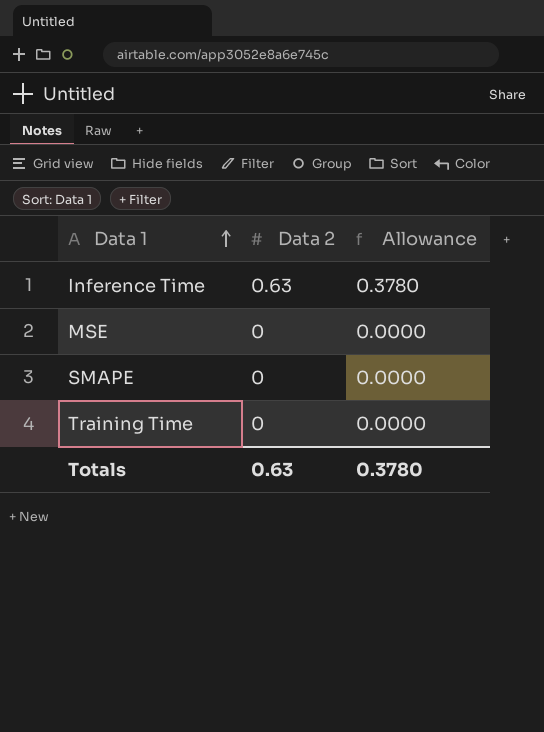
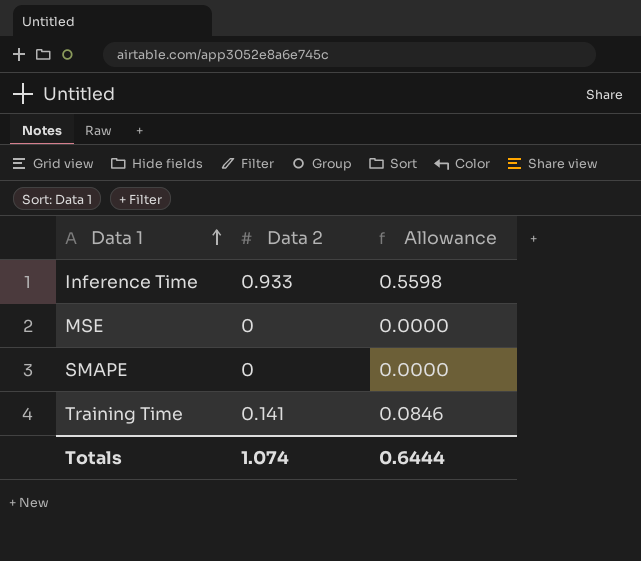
Inference Time | Data 2: 0.63 -> 0.933
Inference Time | Allowance: 0.3780 -> 0.5598
Training Time | Data 2: 0 -> 0.141
Training Time | Allowance: 0.0000 -> 0.0846
Totals | Data 2: 0.63 -> 1.074
Totals | Allowance: 0.3780 -> 0.6444

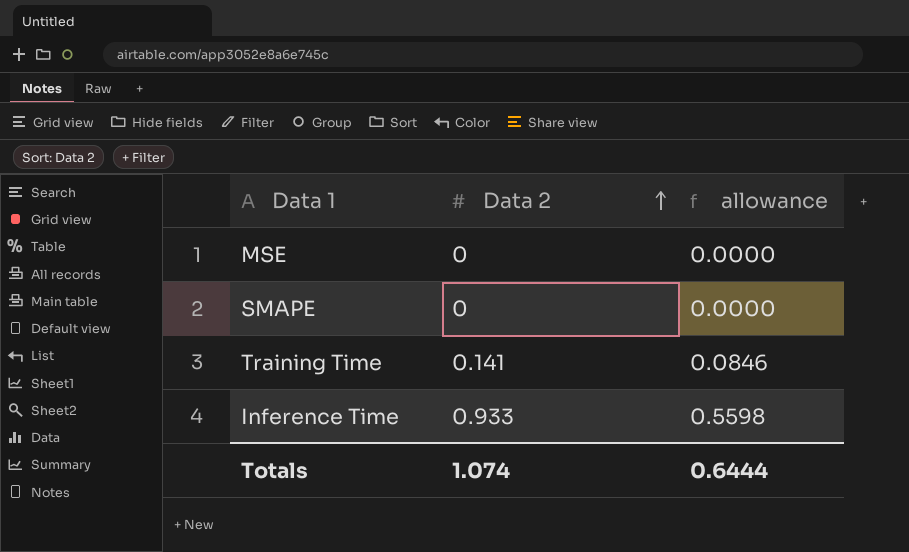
row order: Data 1 ascending -> Data 2 ascending
column name: Allowance -> allowance

